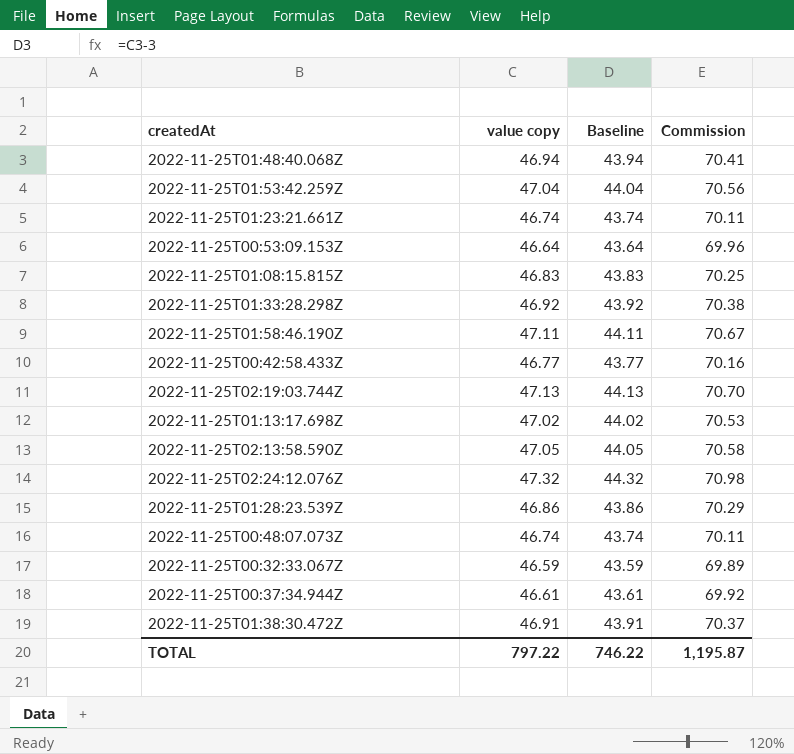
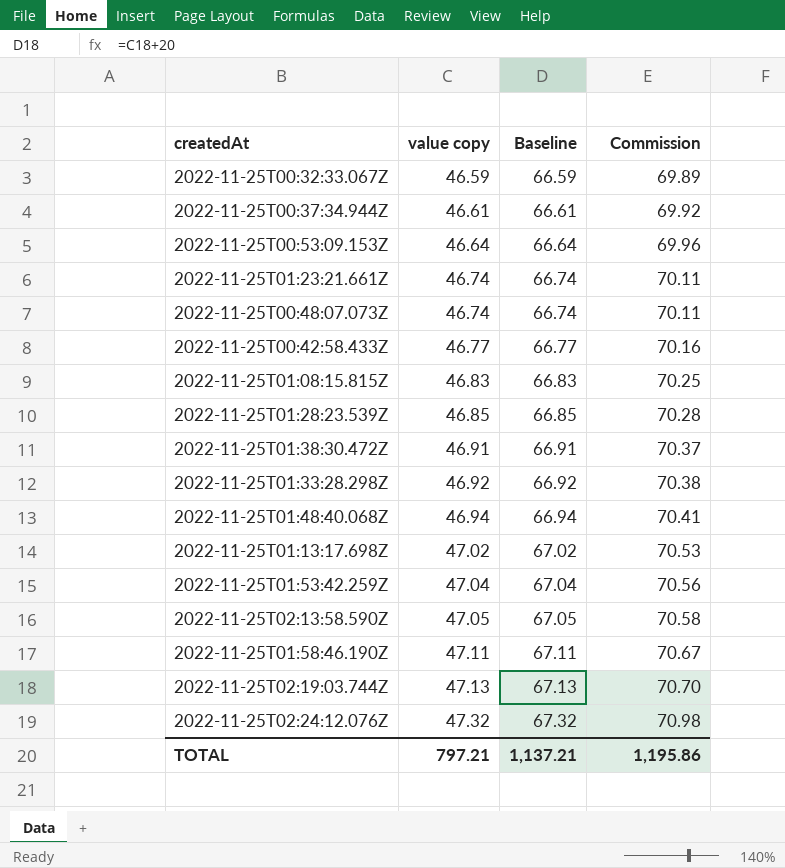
row order: none -> value copy ascending
column Baseline | formula: [value copy] - 3 -> [value copy] + 20
2022-11-25T01:28:23.539Z | value copy: 46.86 -> 46.85
2022-11-25T01:28:23.539Z | Commission: 70.29 -> 70.28
TOTAL | value copy: 797.22 -> 797.21
TOTAL | Baseline: 746.22 -> 1,137.21
TOTAL | Commission: 1,195.87 -> 1,195.86

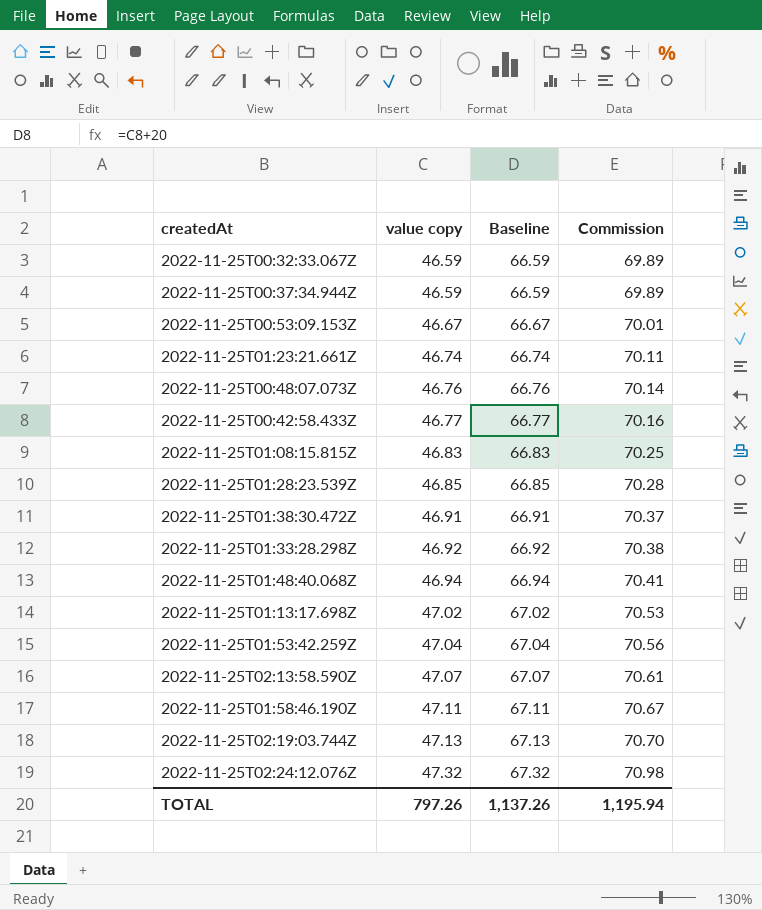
2022-11-25T00:37:34.944Z | value copy: 46.61 -> 46.59
2022-11-25T00:37:34.944Z | Baseline: 66.61 -> 66.59
2022-11-25T00:37:34.944Z | Commission: 69.92 -> 69.89
2022-11-25T00:53:09.153Z | value copy: 46.64 -> 46.67
2022-11-25T00:53:09.153Z | Baseline: 66.64 -> 66.67
2022-11-25T00:53:09.153Z | Commission: 69.96 -> 70.01
2022-11-25T00:48:07.073Z | value copy: 46.74 -> 46.76
2022-11-25T00:48:07.073Z | Baseline: 66.74 -> 66.76
2022-11-25T00:48:07.073Z | Commission: 70.11 -> 70.14
2022-11-25T02:13:58.590Z | value copy: 47.05 -> 47.07
2022-11-25T02:13:58.590Z | Baseline: 67.05 -> 67.07
2022-11-25T02:13:58.590Z | Commission: 70.58 -> 70.61
TOTAL | value copy: 797.21 -> 797.26
TOTAL | Baseline: 1,137.21 -> 1,137.26
TOTAL | Commission: 1,195.86 -> 1,195.94

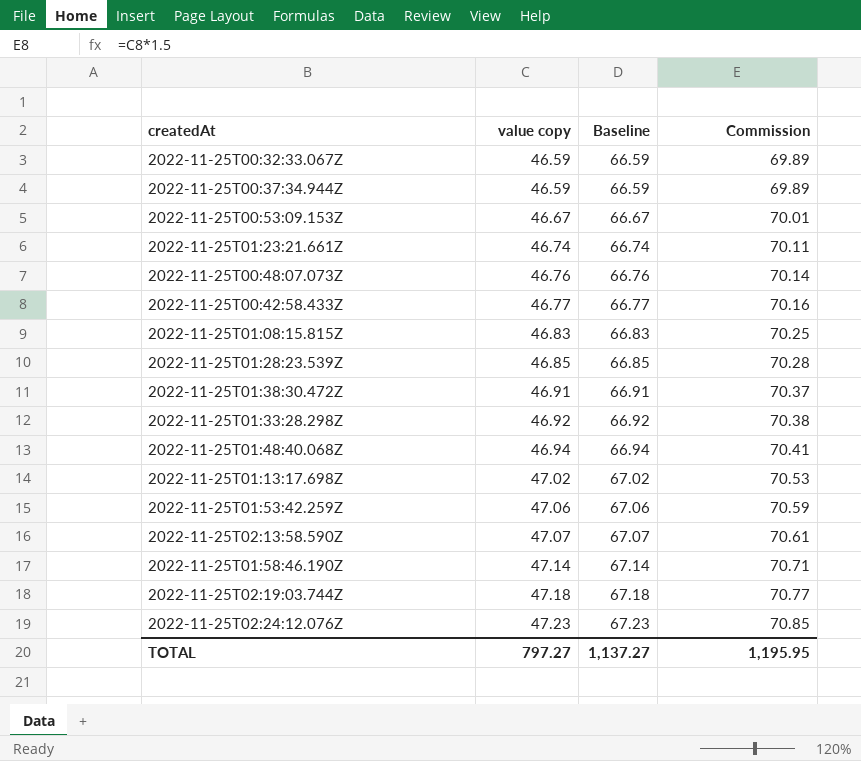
2022-11-25T01:53:42.259Z | value copy: 47.04 -> 47.06
2022-11-25T01:53:42.259Z | Baseline: 67.04 -> 67.06
2022-11-25T01:53:42.259Z | Commission: 70.56 -> 70.59
2022-11-25T01:58:46.190Z | value copy: 47.11 -> 47.14
2022-11-25T01:58:46.190Z | Baseline: 67.11 -> 67.14
2022-11-25T01:58:46.190Z | Commission: 70.67 -> 70.71
2022-11-25T02:19:03.744Z | value copy: 47.13 -> 47.18
2022-11-25T02:19:03.744Z | Baseline: 67.13 -> 67.18
2022-11-25T02:19:03.744Z | Commission: 70.70 -> 70.77
2022-11-25T02:24:12.076Z | value copy: 47.32 -> 47.23
2022-11-25T02:24:12.076Z | Baseline: 67.32 -> 67.23
2022-11-25T02:24:12.076Z | Commission: 70.98 -> 70.85
TOTAL | value copy: 797.26 -> 797.27
TOTAL | Baseline: 1,137.26 -> 1,137.27
TOTAL | Commission: 1,195.94 -> 1,195.95

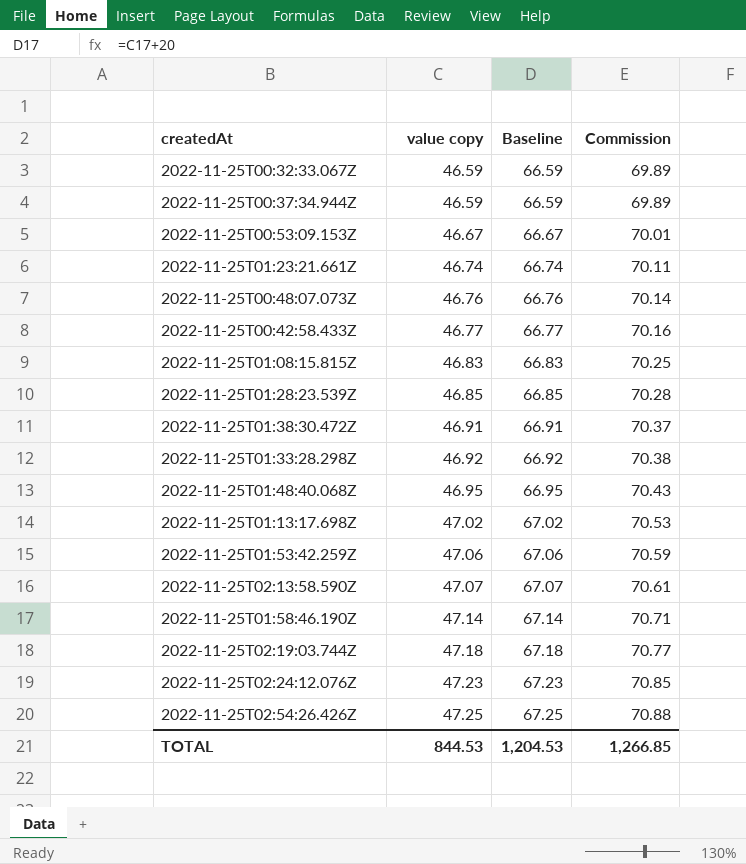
2022-11-25T01:48:40.068Z | value copy: 46.94 -> 46.95
2022-11-25T01:48:40.068Z | Baseline: 66.94 -> 66.95
2022-11-25T01:48:40.068Z | Commission: 70.41 -> 70.43
row 2022-11-25T02:54:26.426Z: none -> 47.25 | 67.25 | 70.88
TOTAL | value copy: 797.27 -> 844.53
TOTAL | Baseline: 1,137.27 -> 1,204.53
TOTAL | Commission: 1,195.95 -> 1,266.85

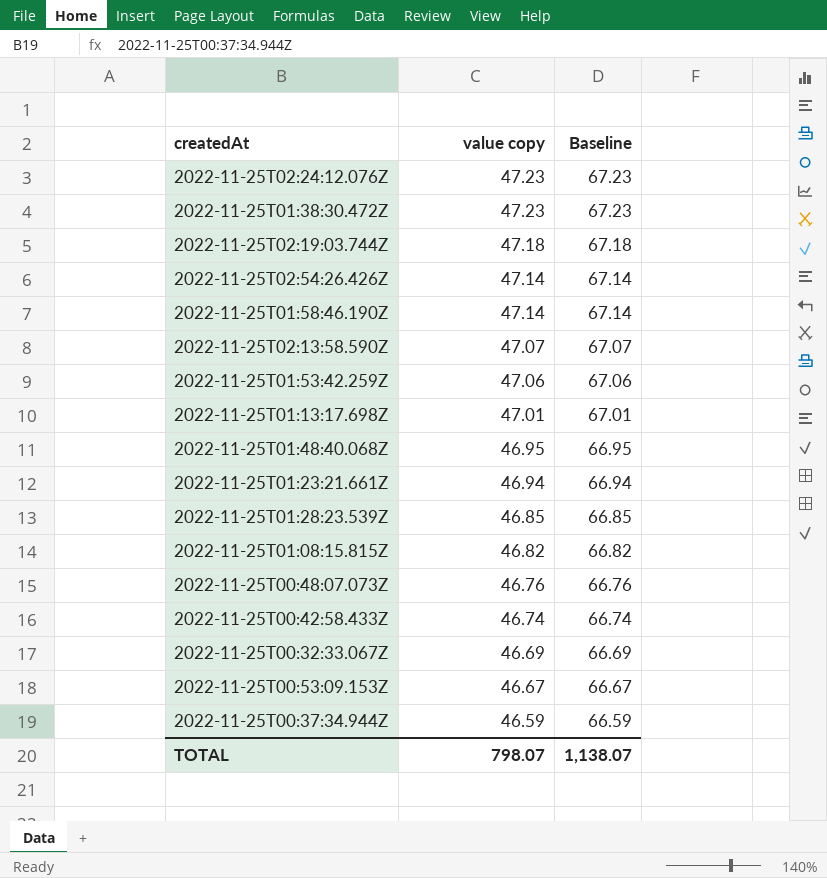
row order: value copy ascending -> value copy descending
column Commission | formula: [value copy] * 1.5 -> none
row 2022-11-25T01:33:28.298Z: 46.92 | 66.92 | 70.38 -> none
2022-11-25T01:38:30.472Z | value copy: 46.91 -> 47.23
2022-11-25T01:38:30.472Z | Baseline: 66.91 -> 67.23
2022-11-25T02:54:26.426Z | value copy: 47.25 -> 47.14
2022-11-25T02:54:26.426Z | Baseline: 67.25 -> 67.14
2022-11-25T01:13:17.698Z | value copy: 47.02 -> 47.01
2022-11-25T01:13:17.698Z | Baseline: 67.02 -> 67.01
2022-11-25T01:23:21.661Z | value copy: 46.74 -> 46.94
2022-11-25T01:23:21.661Z | Baseline: 66.74 -> 66.94
2022-11-25T01:08:15.815Z | value copy: 46.83 -> 46.82
2022-11-25T01:08:15.815Z | Baseline: 66.83 -> 66.82
2022-11-25T00:42:58.433Z | value copy: 46.77 -> 46.74
2022-11-25T00:42:58.433Z | Baseline: 66.77 -> 66.74
2022-11-25T00:32:33.067Z | value copy: 46.59 -> 46.69
2022-11-25T00:32:33.067Z | Baseline: 66.59 -> 66.69
TOTAL | value copy: 844.53 -> 798.07
TOTAL | Baseline: 1,204.53 -> 1,138.07

